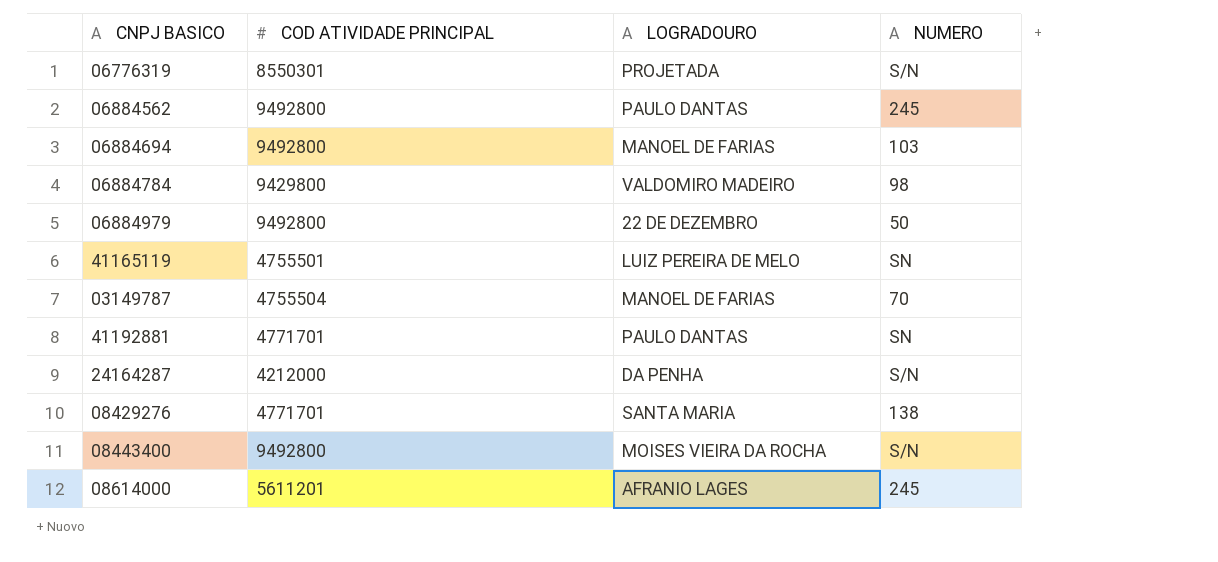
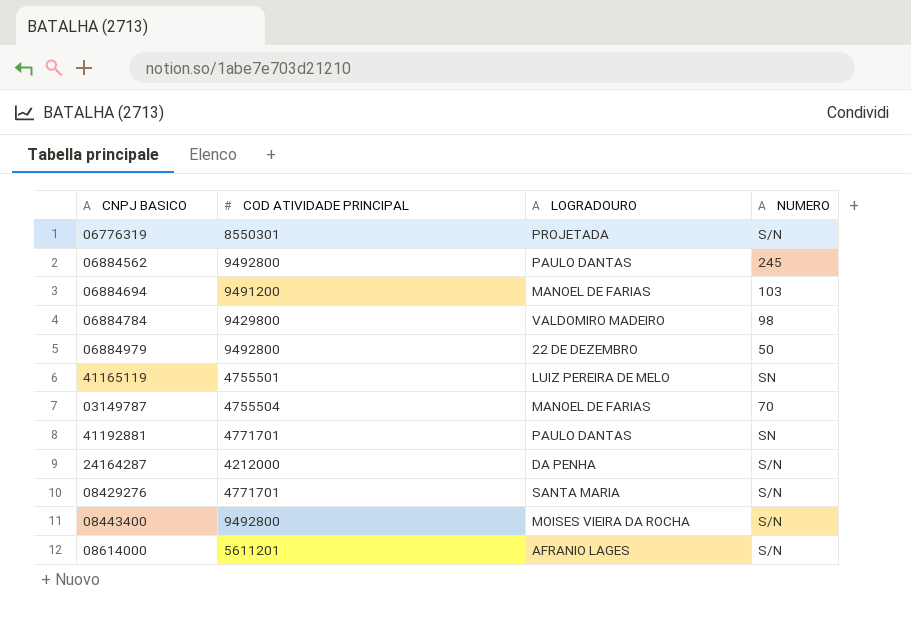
06884694 | COD ATIVIDADE PRINCIPAL: 9492800 -> 9491200
08429276 | NUMERO: 138 -> S/N
08614000 | NUMERO: 245 -> S/N

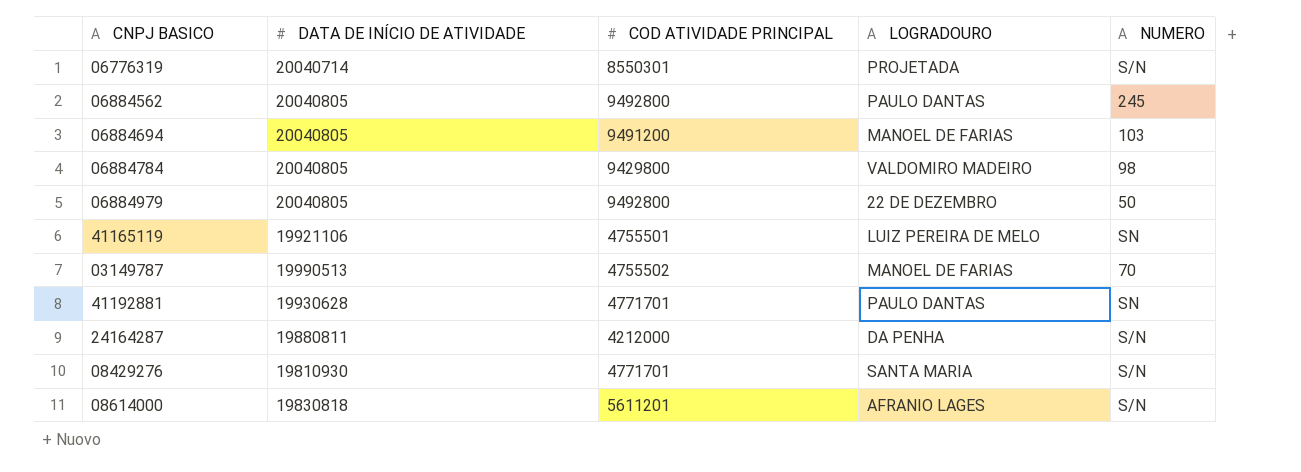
column DATA DE INÍCIO DE ATIVIDADE | position: none -> 2
row 08443400: 9492800 | MOISES VIEIRA DA ROCHA | S/N -> none
03149787 | COD ATIVIDADE PRINCIPAL: 4755504 -> 4755502

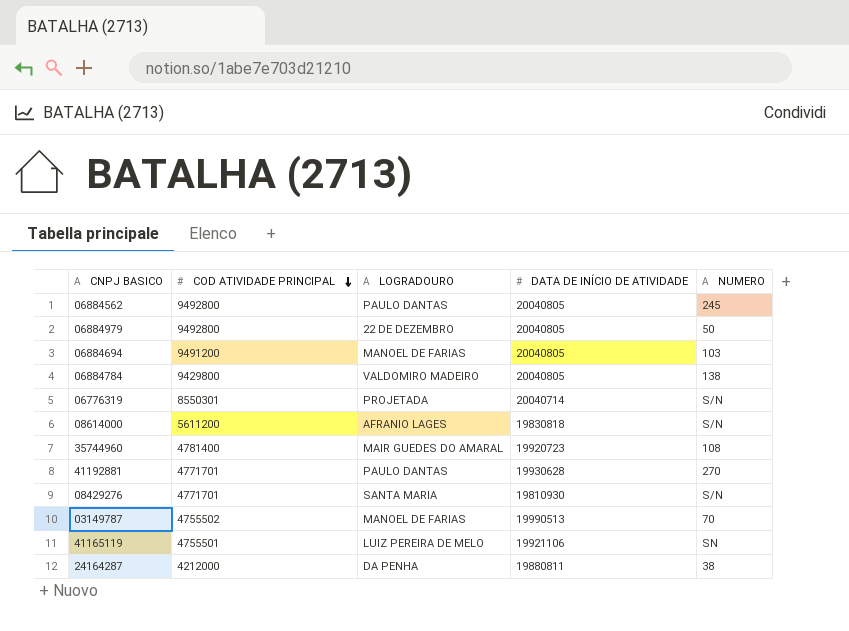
row order: none -> COD ATIVIDADE PRINCIPAL descending
column DATA DE INÍCIO DE ATIVIDADE | position: 2 -> 4
06884784 | NUMERO: 98 -> 138
08614000 | COD ATIVIDADE PRINCIPAL: 5611201 -> 5611200
row 35744960: none -> 4781400 | MAIR GUEDES DO AMARAL | 19920723 | 108
41192881 | NUMERO: SN -> 270
24164287 | NUMERO: S/N -> 38

